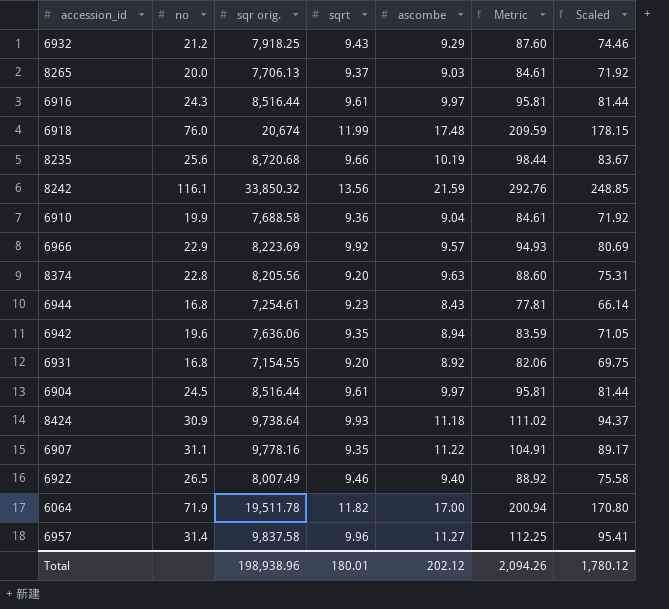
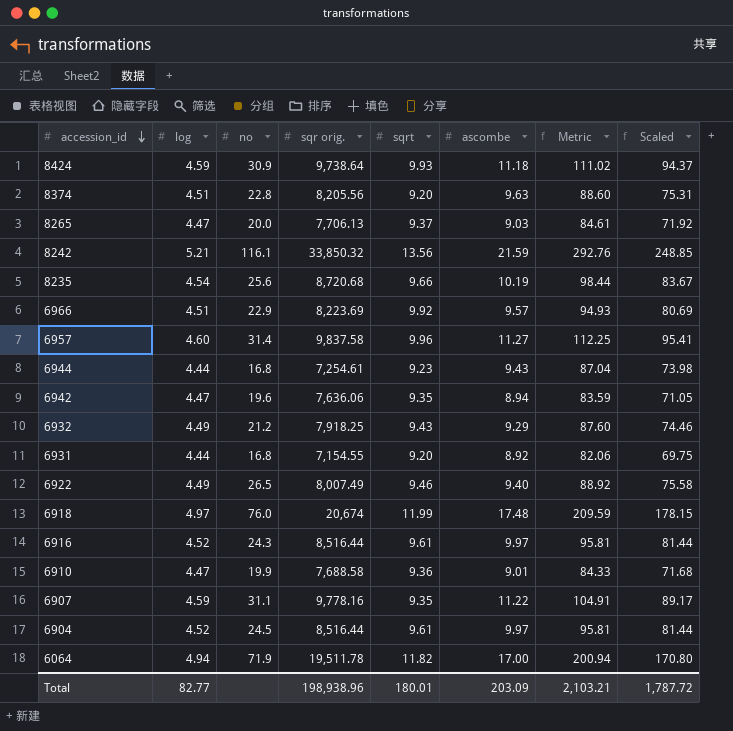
row order: none -> accession_id descending
column log | position: none -> 2
6944 | ascombe: 8.43 -> 9.43
6944 | Metric: 77.81 -> 87.04
6944 | Scaled: 66.14 -> 73.98
6910 | ascombe: 9.04 -> 9.01
6910 | Metric: 84.61 -> 84.33
6910 | Scaled: 71.92 -> 71.68
Total | ascombe: 202.12 -> 203.09
Total | Metric: 2,094.26 -> 2,103.21
Total | Scaled: 1,780.12 -> 1,787.72

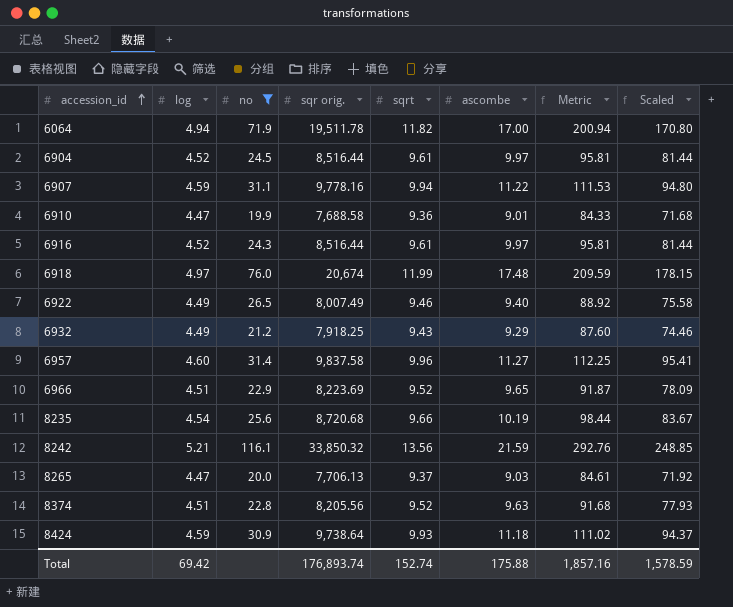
filter: none -> no >= 19.9
row order: accession_id descending -> accession_id ascending
6907 | sqrt: 9.35 -> 9.94
6907 | Metric: 104.91 -> 111.53
6907 | Scaled: 89.17 -> 94.80
6966 | sqrt: 9.92 -> 9.52
6966 | ascombe: 9.57 -> 9.65
6966 | Metric: 94.93 -> 91.87
6966 | Scaled: 80.69 -> 78.09
8374 | sqrt: 9.20 -> 9.52
8374 | Metric: 88.60 -> 91.68
8374 | Scaled: 75.31 -> 77.93
Total | log: 82.77 -> 69.42
Total | sqr orig.: 198,938.96 -> 176,893.74
Total | sqrt: 180.01 -> 152.74
Total | ascombe: 203.09 -> 175.88
Total | Metric: 2,103.21 -> 1,857.16
Total | Scaled: 1,787.72 -> 1,578.59

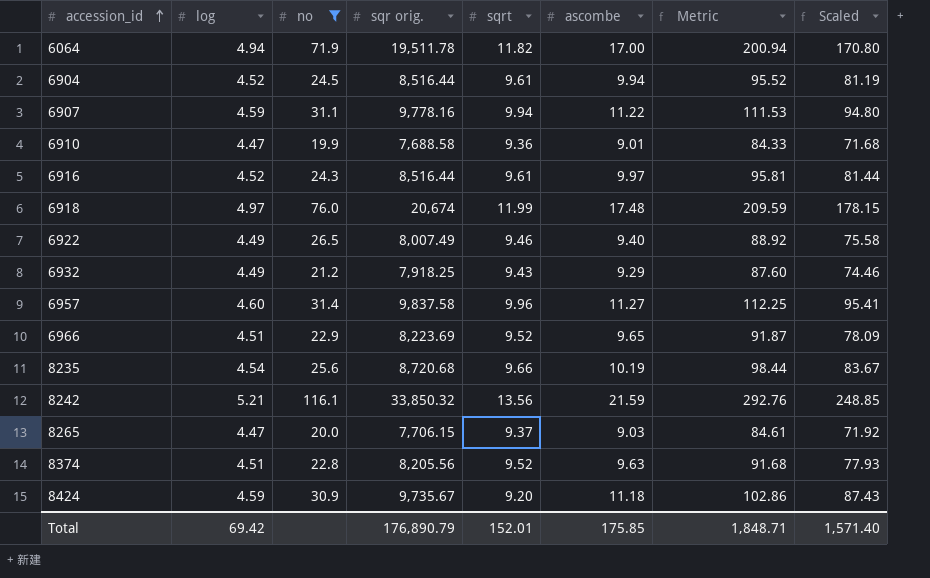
6904 | ascombe: 9.97 -> 9.94
6904 | Metric: 95.81 -> 95.52
6904 | Scaled: 81.44 -> 81.19
8265 | sqr orig.: 7,706.13 -> 7,706.15
8424 | sqr orig.: 9,738.64 -> 9,735.67
8424 | sqrt: 9.93 -> 9.20
8424 | Metric: 111.02 -> 102.86
8424 | Scaled: 94.37 -> 87.43
Total | sqr orig.: 176,893.74 -> 176,890.79
Total | sqrt: 152.74 -> 152.01
Total | ascombe: 175.88 -> 175.85
Total | Metric: 1,857.16 -> 1,848.71
Total | Scaled: 1,578.59 -> 1,571.40

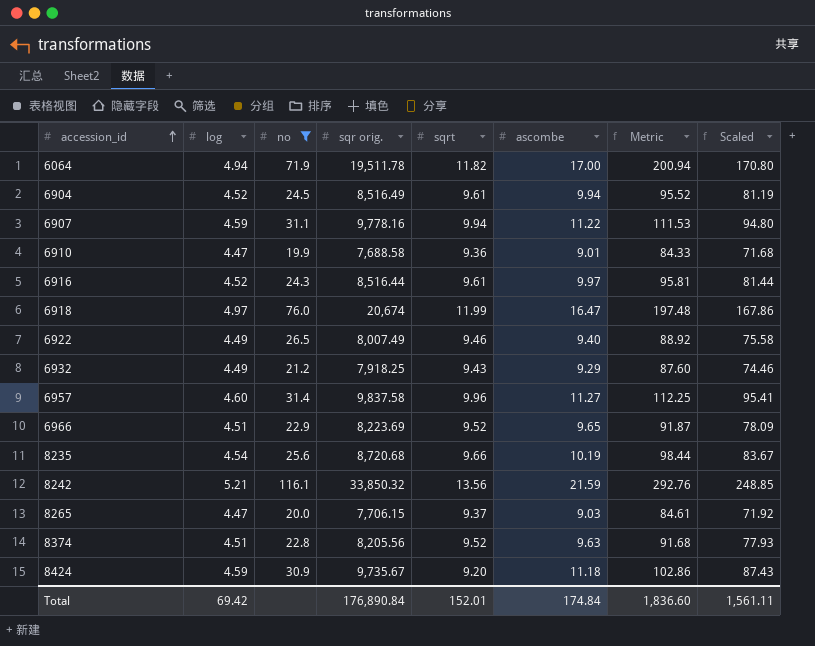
6904 | sqr orig.: 8,516.44 -> 8,516.49
6918 | ascombe: 17.48 -> 16.47
6918 | Metric: 209.59 -> 197.48
6918 | Scaled: 178.15 -> 167.86
Total | sqr orig.: 176,890.79 -> 176,890.84
Total | ascombe: 175.85 -> 174.84
Total | Metric: 1,848.71 -> 1,836.60
Total | Scaled: 1,571.40 -> 1,561.11

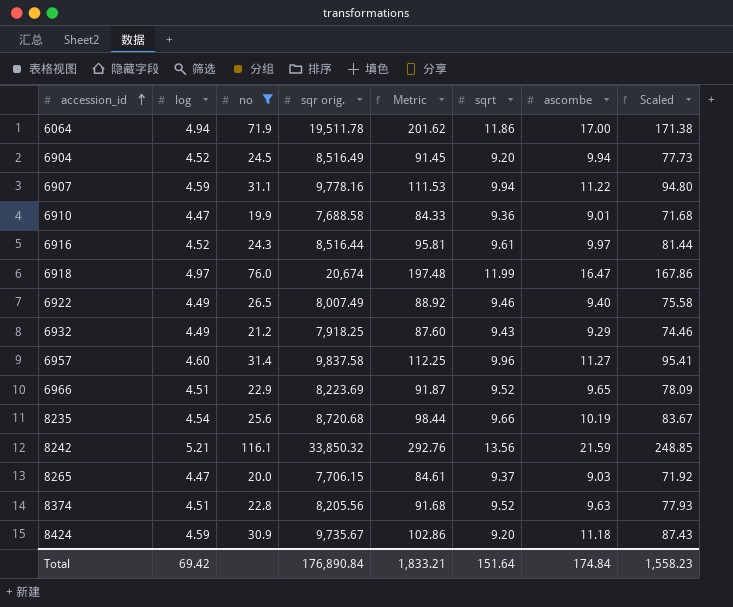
column Metric | position: 7 -> 5
6064 | Metric: 200.94 -> 201.62
6064 | sqrt: 11.82 -> 11.86
6064 | Scaled: 170.80 -> 171.38
6904 | Metric: 95.52 -> 91.45
6904 | sqrt: 9.61 -> 9.20
6904 | Scaled: 81.19 -> 77.73
Total | Metric: 1,836.60 -> 1,833.21
Total | sqrt: 152.01 -> 151.64
Total | Scaled: 1,561.11 -> 1,558.23

